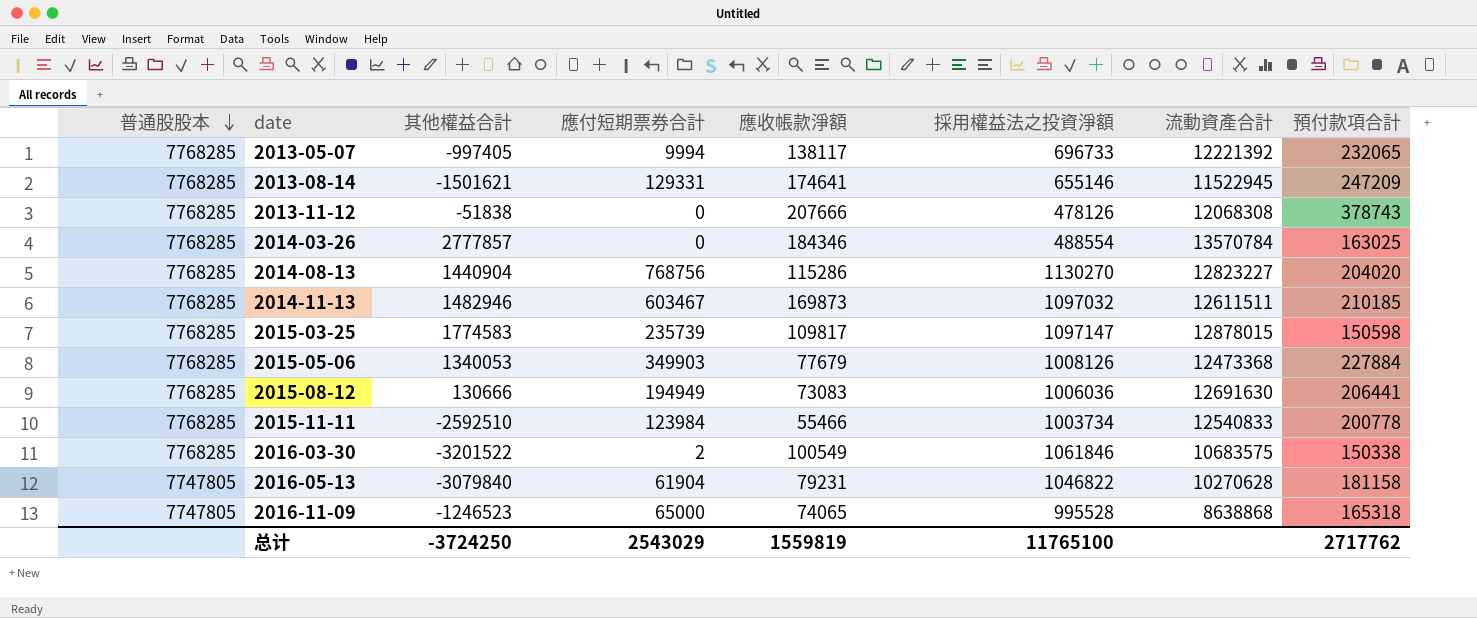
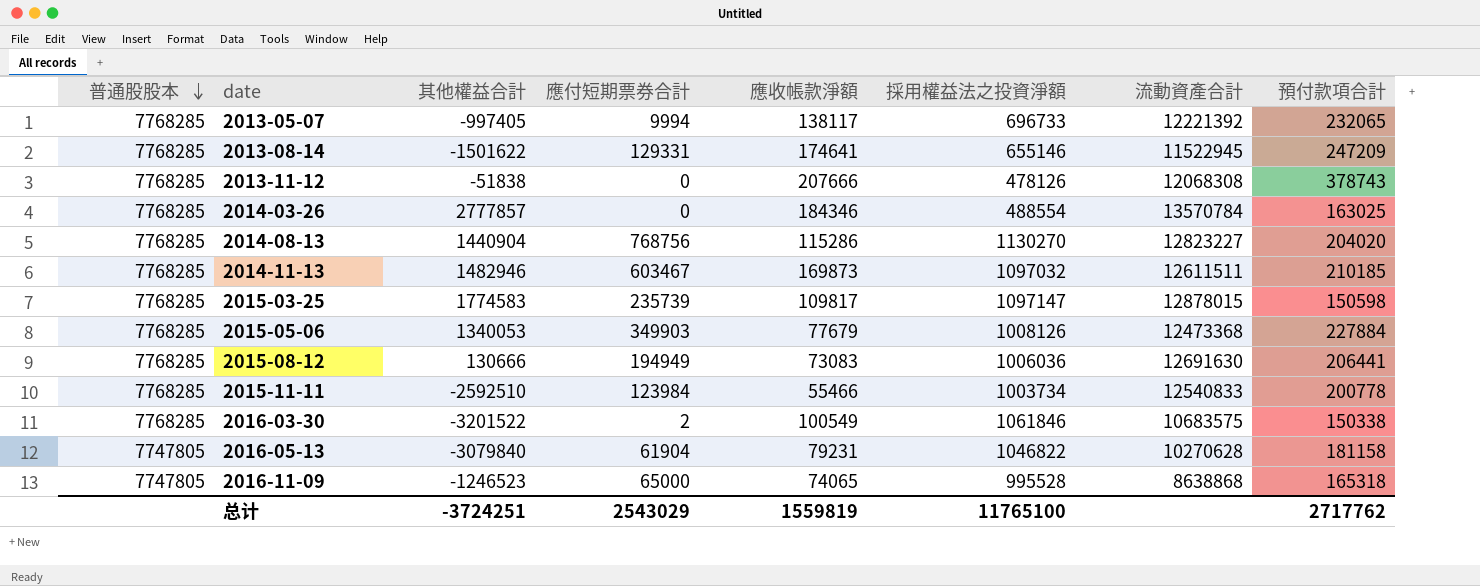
2013-08-14 | 其他權益合計: -1501621 -> -1501622
总计 | 其他權益合計: -3724250 -> -3724251

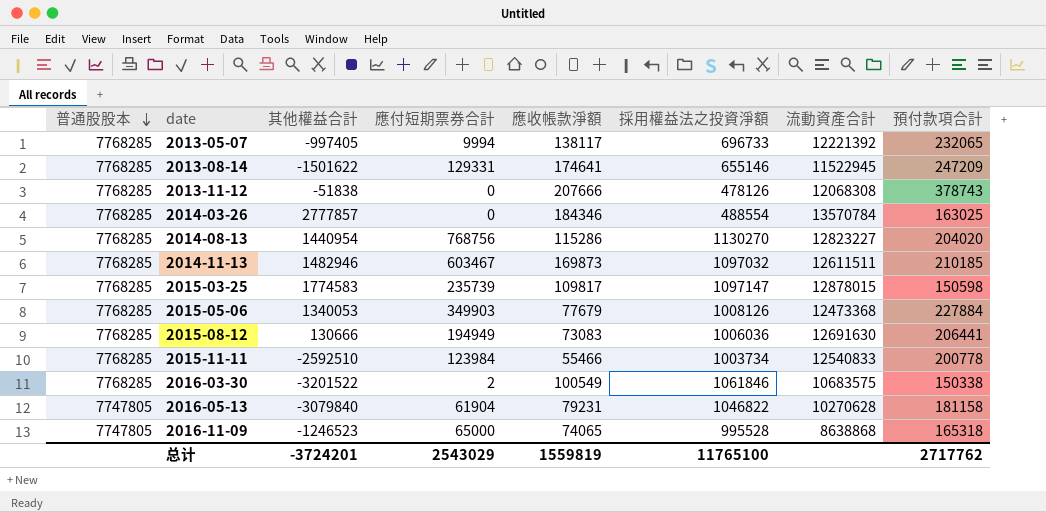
2014-08-13 | 其他權益合計: 1440904 -> 1440954
总计 | 其他權益合計: -3724251 -> -3724201

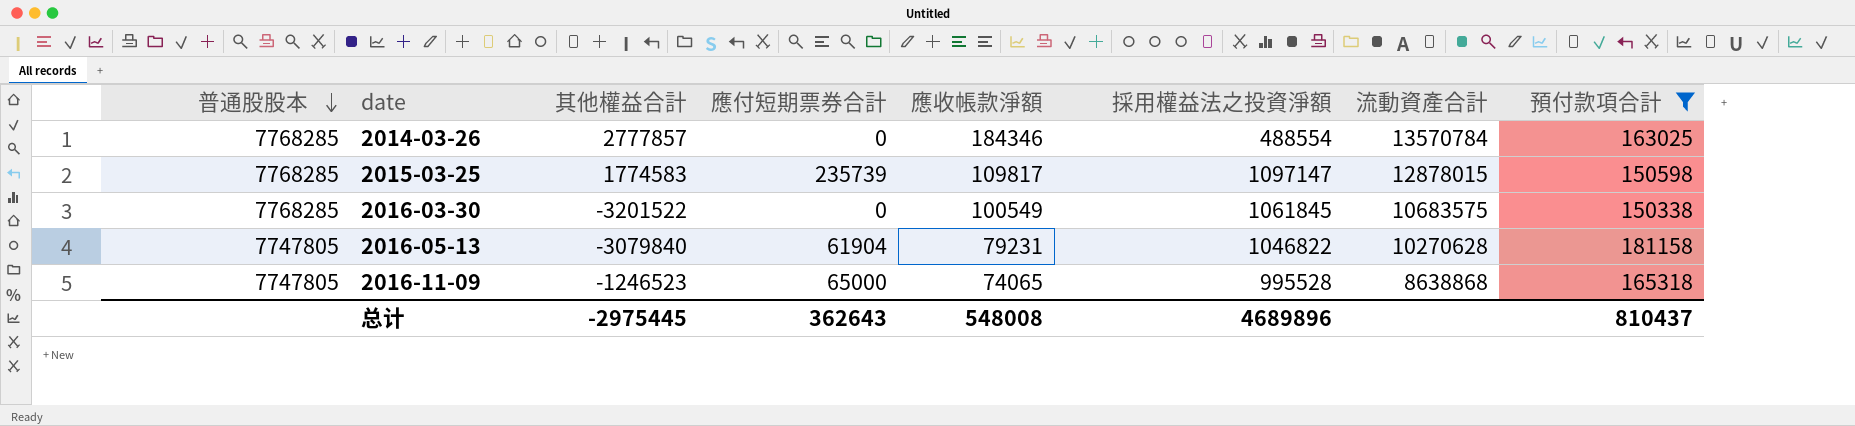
filter: none -> 預付款項合計 <= 181158
2016-03-30 | 應付短期票券合計: 2 -> 0
2016-03-30 | 採用權益法之投資淨額: 1061846 -> 1061845
总计 | 其他權益合計: -3724201 -> -2975445
总计 | 應付短期票券合計: 2543029 -> 362643
总计 | 應收帳款淨額: 1559819 -> 548008
总计 | 採用權益法之投資淨額: 11765100 -> 4689896
总计 | 預付款項合計: 2717762 -> 810437

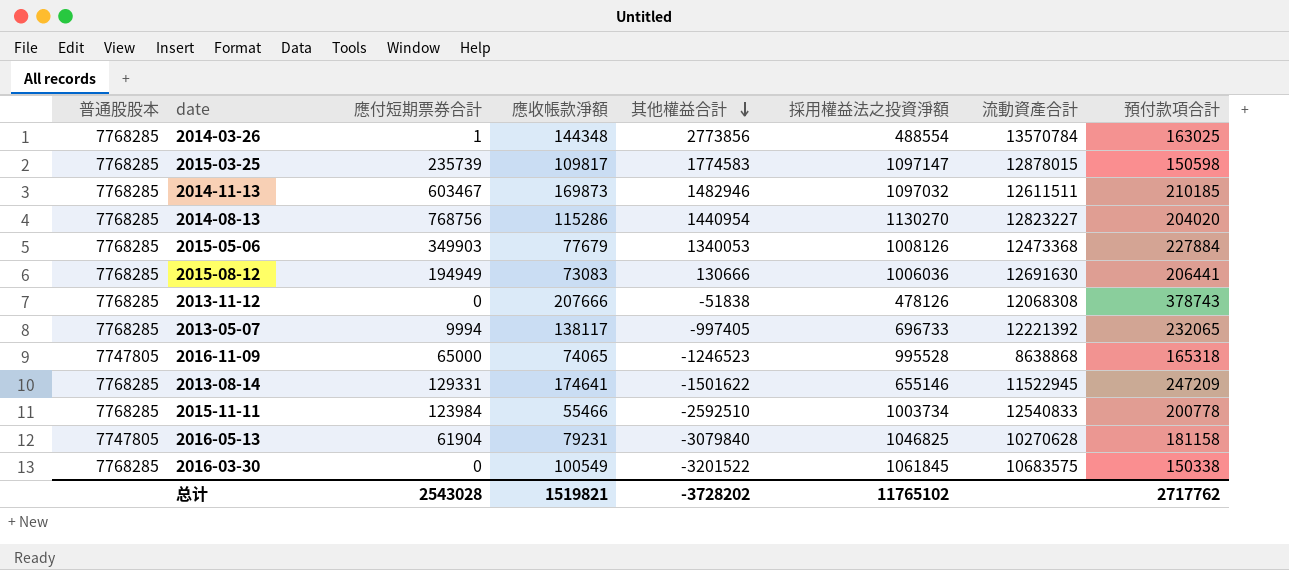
filter: 預付款項合計 <= 181158 -> none
row order: 普通股股本 descending -> 其他權益合計 descending
column 其他權益合計 | position: 3 -> 5
2014-03-26 | 應付短期票券合計: 0 -> 1
2014-03-26 | 應收帳款淨額: 184346 -> 144348
2014-03-26 | 其他權益合計: 2777857 -> 2773856
2016-05-13 | 採用權益法之投資淨額: 1046822 -> 1046825
总计 | 應付短期票券合計: 362643 -> 2543028
总计 | 應收帳款淨額: 548008 -> 1519821
总计 | 其他權益合計: -2975445 -> -3728202
总计 | 採用權益法之投資淨額: 4689896 -> 11765102
总计 | 預付款項合計: 810437 -> 2717762

